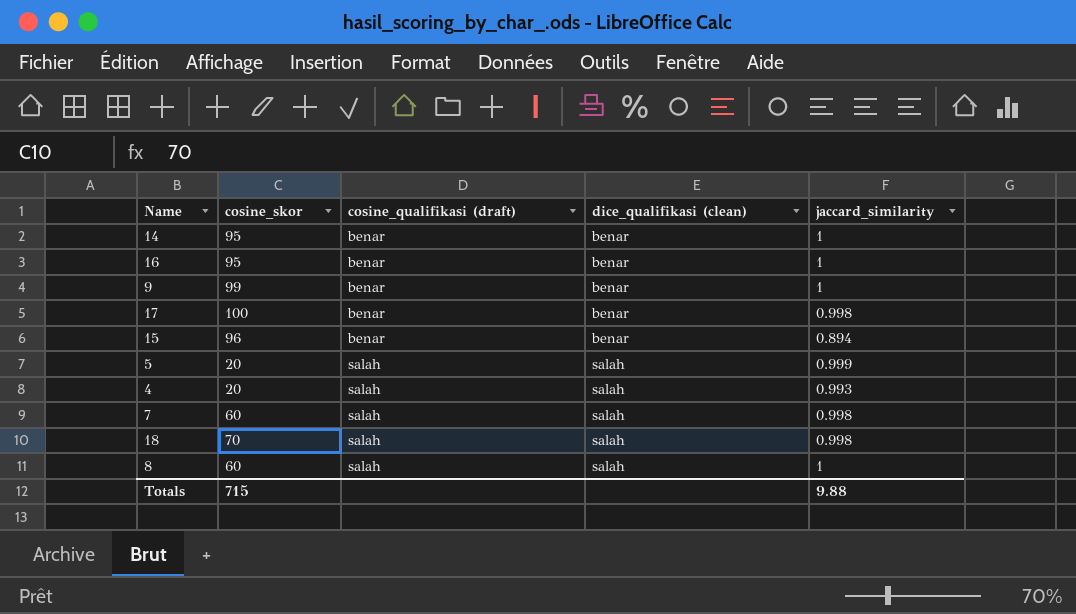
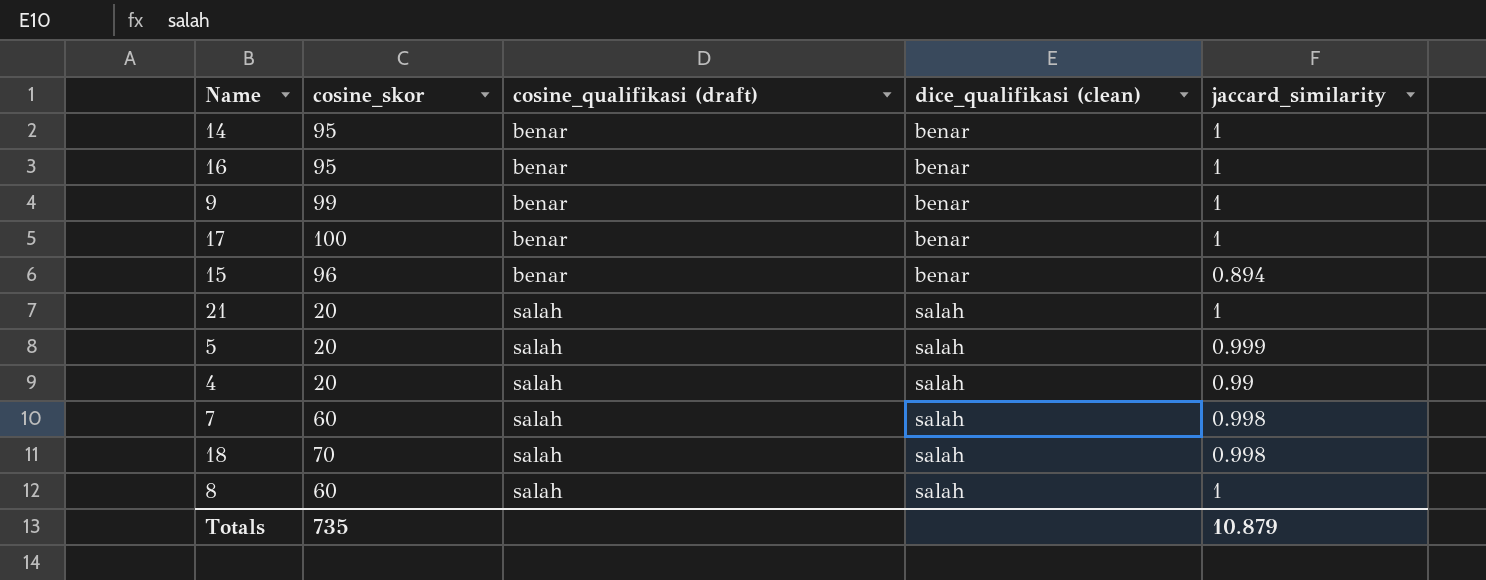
17 | jaccard_similarity: 0.998 -> 1
row 21: none -> 20 | salah | salah | 1
4 | jaccard_similarity: 0.993 -> 0.99
Totals | cosine_skor: 715 -> 735
Totals | jaccard_similarity: 9.88 -> 10.879

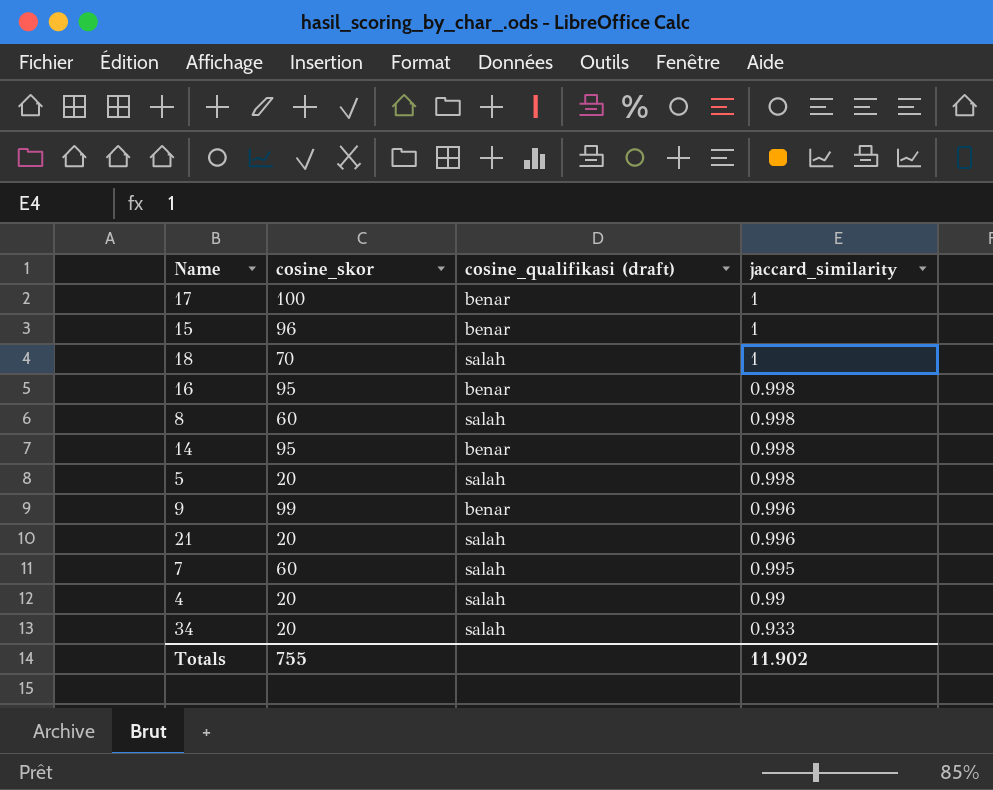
row order: cosine_qualifikasi (draft) ascending -> jaccard_similarity descending
column dice_qualifikasi (clean) | position: 4 -> none
15 | jaccard_similarity: 0.894 -> 1
18 | jaccard_similarity: 0.998 -> 1
16 | jaccard_similarity: 1 -> 0.998
8 | jaccard_similarity: 1 -> 0.998
14 | jaccard_similarity: 1 -> 0.998
5 | jaccard_similarity: 0.999 -> 0.998
9 | jaccard_similarity: 1 -> 0.996
21 | jaccard_similarity: 1 -> 0.996
7 | jaccard_similarity: 0.998 -> 0.995
row 34: none -> 20 | salah | 0.933
Totals | cosine_skor: 735 -> 755
Totals | jaccard_similarity: 10.879 -> 11.902

